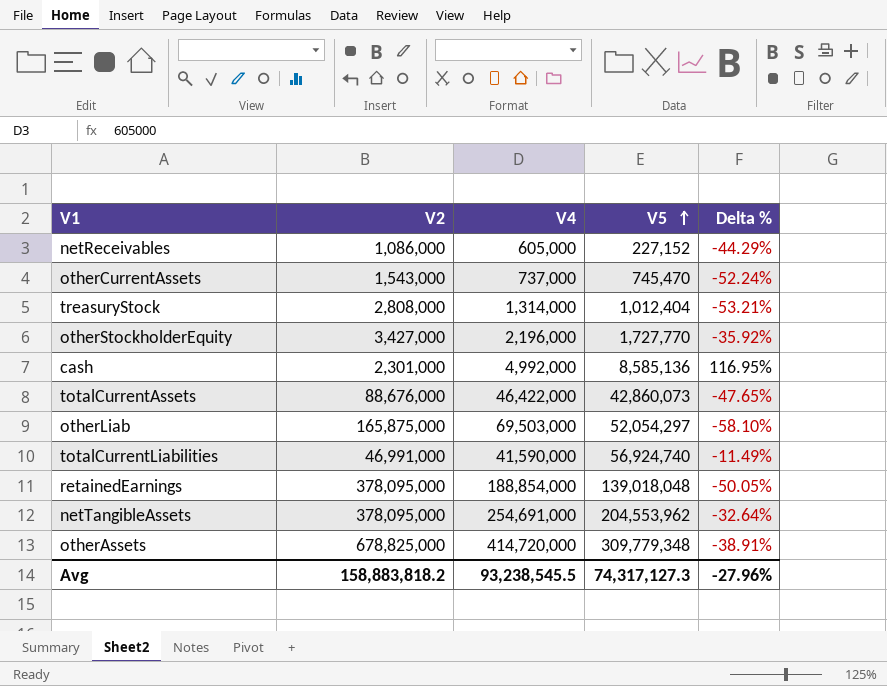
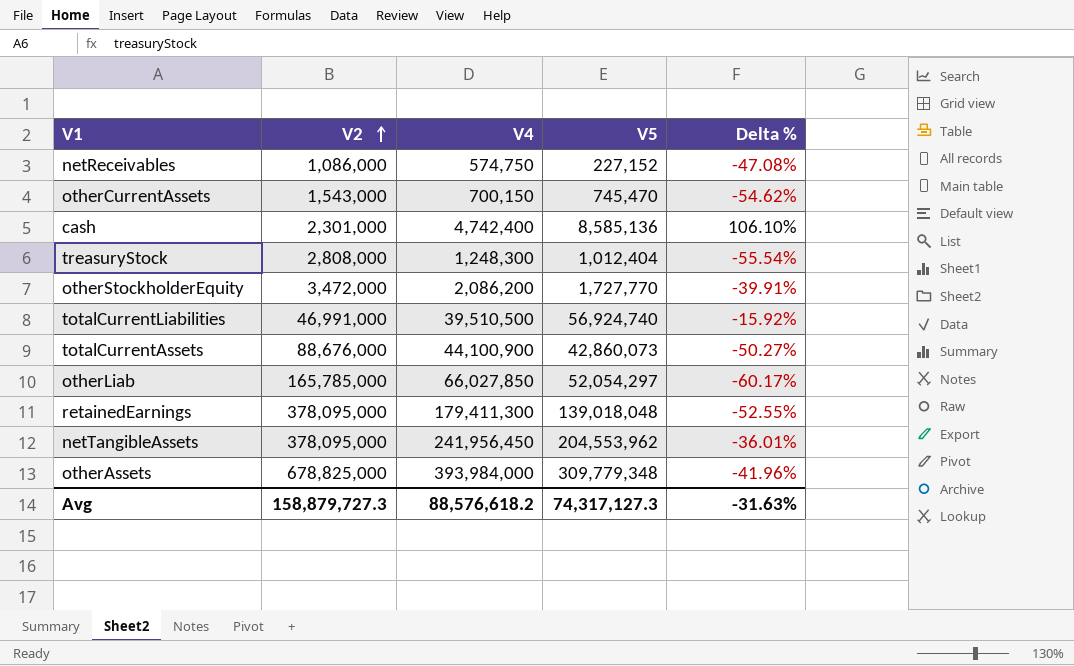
row order: V5 ascending -> V2 ascending
netReceivables | V4: 605,000 -> 574,750
netReceivables | Delta %: -44.29% -> -47.08%
otherCurrentAssets | V4: 737,000 -> 700,150
otherCurrentAssets | Delta %: -52.24% -> -54.62%
cash | V4: 4,992,000 -> 4,742,400
cash | Delta %: 116.95% -> 106.10%
treasuryStock | V4: 1,314,000 -> 1,248,300
treasuryStock | Delta %: -53.21% -> -55.54%
otherStockholderEquity | V2: 3,427,000 -> 3,472,000
otherStockholderEquity | V4: 2,196,000 -> 2,086,200
otherStockholderEquity | Delta %: -35.92% -> -39.91%
totalCurrentLiabilities | V4: 41,590,000 -> 39,510,500
totalCurrentLiabilities | Delta %: -11.49% -> -15.92%
totalCurrentAssets | V4: 46,422,000 -> 44,100,900
totalCurrentAssets | Delta %: -47.65% -> -50.27%
otherLiab | V2: 165,875,000 -> 165,785,000
otherLiab | V4: 69,503,000 -> 66,027,850
otherLiab | Delta %: -58.10% -> -60.17%
retainedEarnings | V4: 188,854,000 -> 179,411,300
retainedEarnings | Delta %: -50.05% -> -52.55%
netTangibleAssets | V4: 254,691,000 -> 241,956,450
netTangibleAssets | Delta %: -32.64% -> -36.01%
otherAssets | V4: 414,720,000 -> 393,984,000
otherAssets | Delta %: -38.91% -> -41.96%
Avg | V2: 158,883,818.2 -> 158,879,727.3
Avg | V4: 93,238,545.5 -> 88,576,618.2
Avg | Delta %: -27.96% -> -31.63%

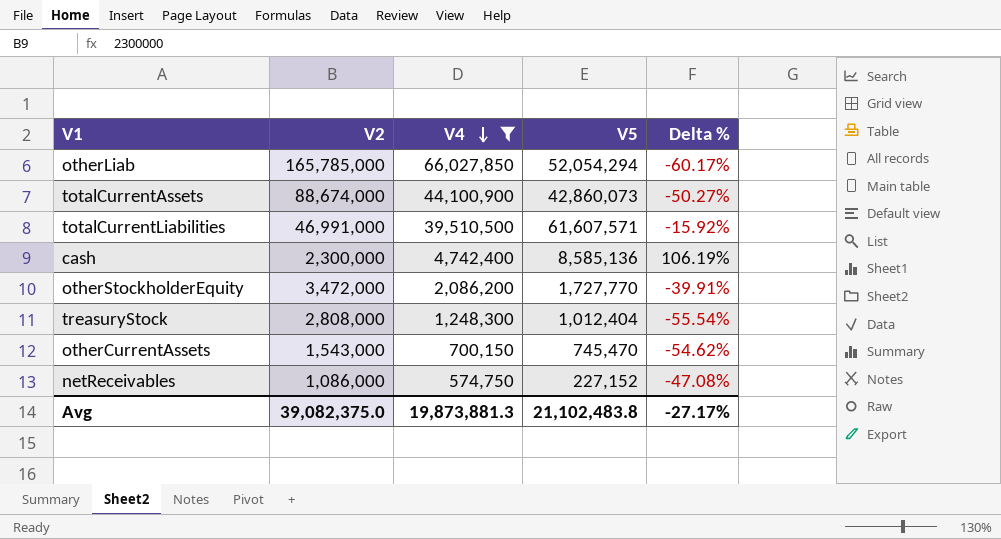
filter: none -> V4 <= 66,027,850
row order: V2 ascending -> V4 descending
otherLiab | V5: 52,054,297 -> 52,054,294
totalCurrentAssets | V2: 88,676,000 -> 88,674,000
totalCurrentLiabilities | V5: 56,924,740 -> 61,607,571
cash | V2: 2,301,000 -> 2,300,000
cash | Delta %: 106.10% -> 106.19%
Avg | V2: 158,879,727.3 -> 39,082,375.0
Avg | V4: 88,576,618.2 -> 19,873,881.3
Avg | V5: 74,317,127.3 -> 21,102,483.8
Avg | Delta %: -31.63% -> -27.17%

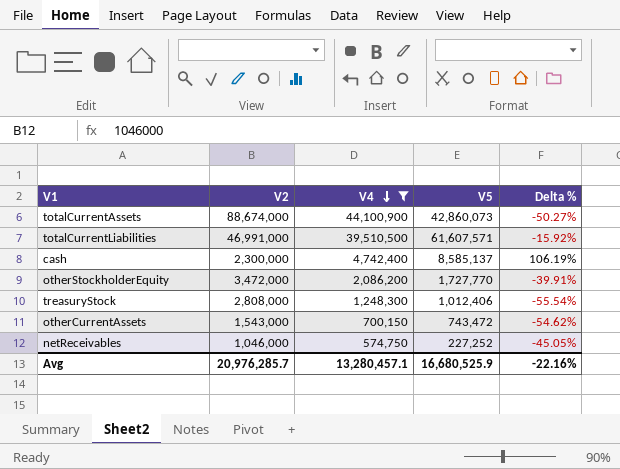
row otherLiab: 165,785,000 | 66,027,850 | 52,054,294 | -60.17% -> none
cash | V5: 8,585,136 -> 8,585,137
treasuryStock | V5: 1,012,404 -> 1,012,406
otherCurrentAssets | V5: 745,470 -> 743,472
netReceivables | V2: 1,086,000 -> 1,046,000
netReceivables | V5: 227,152 -> 227,252
netReceivables | Delta %: -47.08% -> -45.05%
Avg | V2: 39,082,375.0 -> 20,976,285.7
Avg | V4: 19,873,881.3 -> 13,280,457.1
Avg | V5: 21,102,483.8 -> 16,680,525.9
Avg | Delta %: -27.17% -> -22.16%

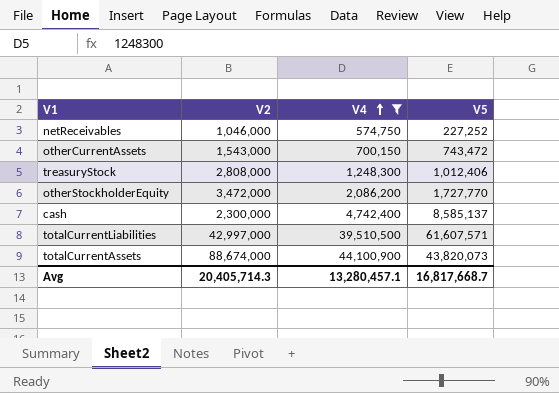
row order: V4 descending -> V4 ascending
column Delta % | formula: ([V4] - [V2]) / [V2] -> none
totalCurrentLiabilities | V2: 46,991,000 -> 42,997,000
totalCurrentAssets | V5: 42,860,073 -> 43,820,073
Avg | V2: 20,976,285.7 -> 20,405,714.3
Avg | V5: 16,680,525.9 -> 16,817,668.7

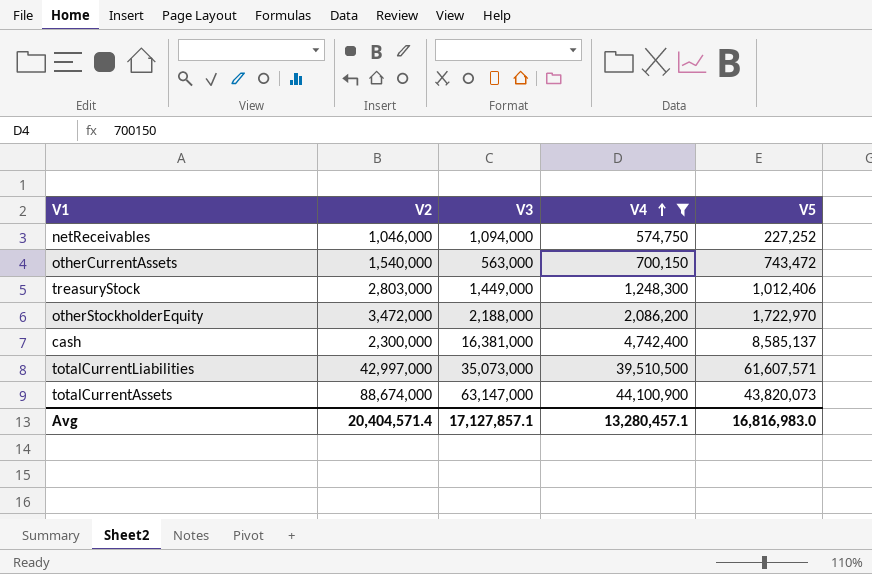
column V3 | position: none -> 3
otherCurrentAssets | V2: 1,543,000 -> 1,540,000
treasuryStock | V2: 2,808,000 -> 2,803,000
otherStockholderEquity | V5: 1,727,770 -> 1,722,970
Avg | V2: 20,405,714.3 -> 20,404,571.4
Avg | V5: 16,817,668.7 -> 16,816,983.0

